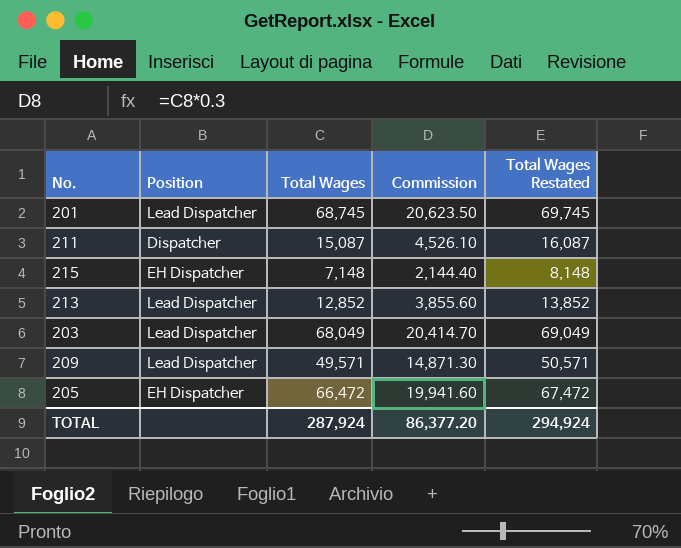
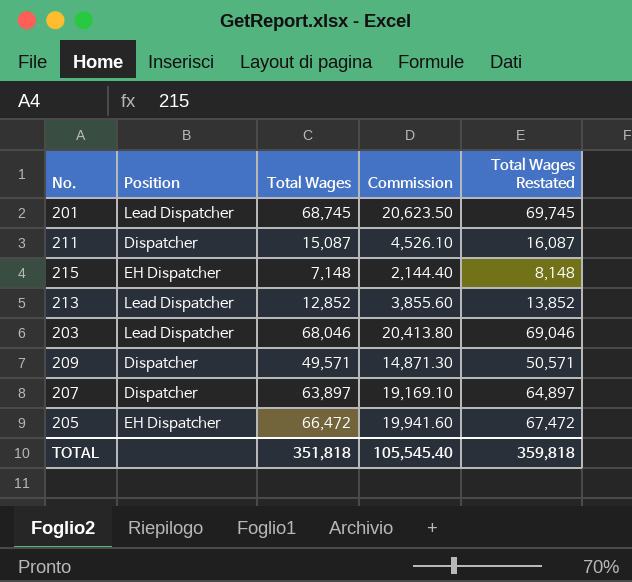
203 | Total Wages: 68,049 -> 68,046
203 | Commission: 20,414.70 -> 20,413.80
203 | Total Wages Restated: 69,049 -> 69,046
209 | Position: Lead Dispatcher -> Dispatcher
row 207: none -> Dispatcher | 63,897 | 19,169.10 | 64,897
TOTAL | Total Wages: 287,924 -> 351,818
TOTAL | Commission: 86,377.20 -> 105,545.40
TOTAL | Total Wages Restated: 294,924 -> 359,818

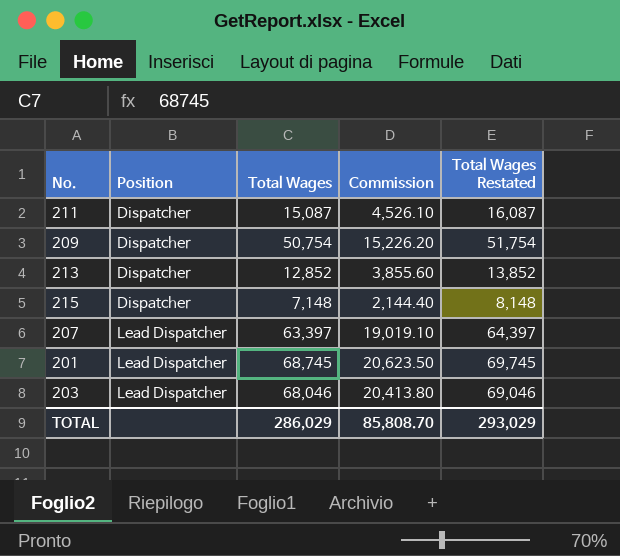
row order: none -> Position ascending
row 205: EH Dispatcher | 66,472 | 19,941.60 | 67,472 -> none
209 | Total Wages: 49,571 -> 50,754
209 | Commission: 14,871.30 -> 15,226.20
209 | Total Wages Restated: 50,571 -> 51,754
213 | Position: Lead Dispatcher -> Dispatcher
215 | Position: EH Dispatcher -> Dispatcher
207 | Position: Dispatcher -> Lead Dispatcher
207 | Total Wages: 63,897 -> 63,397
207 | Commission: 19,169.10 -> 19,019.10
207 | Total Wages Restated: 64,897 -> 64,397
TOTAL | Total Wages: 351,818 -> 286,029
TOTAL | Commission: 105,545.40 -> 85,808.70
TOTAL | Total Wages Restated: 359,818 -> 293,029

